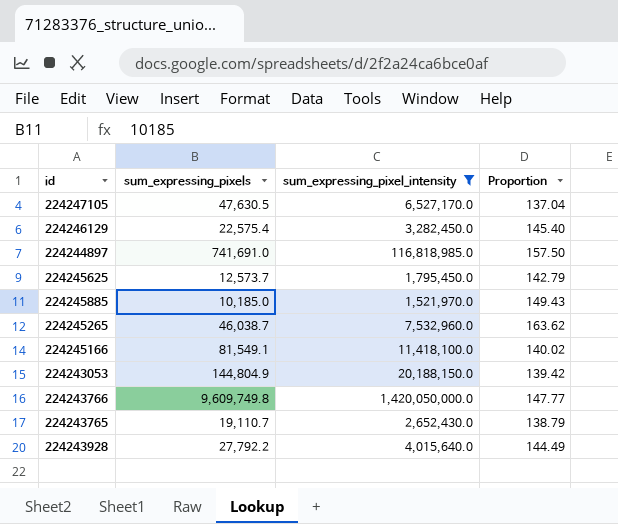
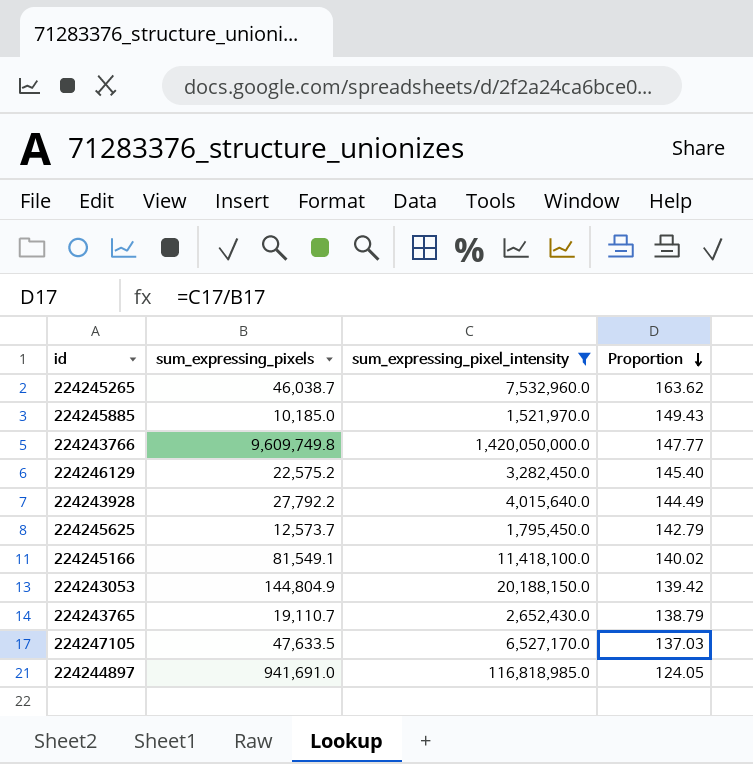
row order: none -> Proportion descending
224246129 | sum_expressing_pixels: 22,575.4 -> 22,575.2
224247105 | sum_expressing_pixels: 47,630.5 -> 47,633.5
224247105 | Proportion: 137.04 -> 137.03
224244897 | sum_expressing_pixels: 741,691.0 -> 941,691.0
224244897 | Proportion: 157.50 -> 124.05

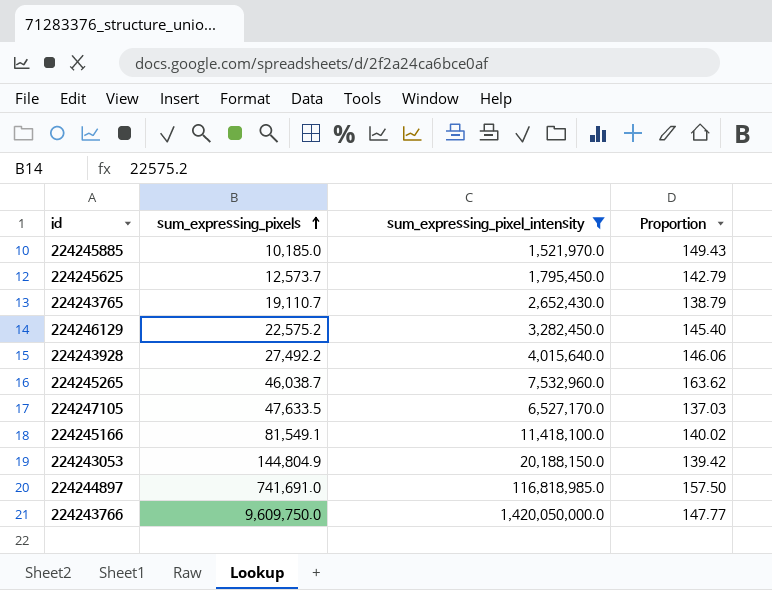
row order: Proportion descending -> sum_expressing_pixels ascending
224243928 | sum_expressing_pixels: 27,792.2 -> 27,492.2
224243928 | Proportion: 144.49 -> 146.06
224244897 | sum_expressing_pixels: 941,691.0 -> 741,691.0
224244897 | Proportion: 124.05 -> 157.50
224243766 | sum_expressing_pixels: 9,609,749.8 -> 9,609,750.0

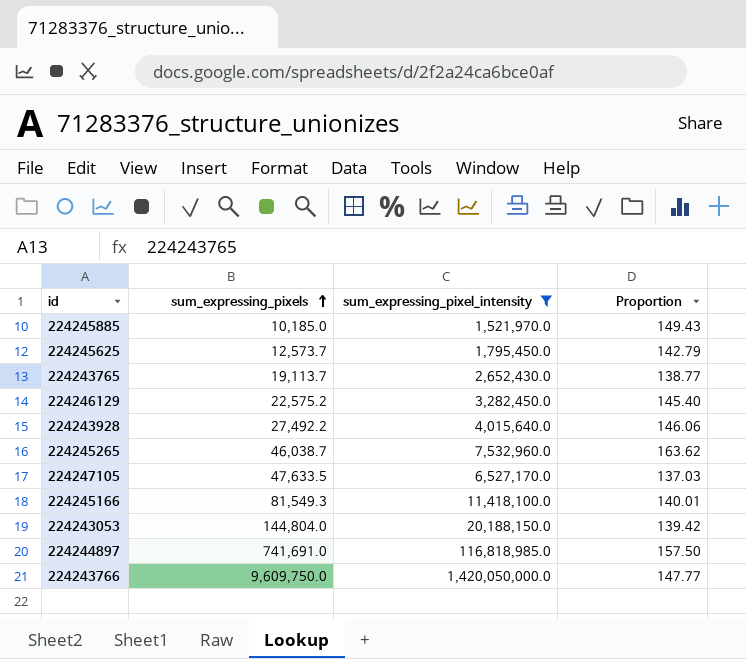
224243765 | sum_expressing_pixels: 19,110.7 -> 19,113.7
224243765 | Proportion: 138.79 -> 138.77
224245166 | sum_expressing_pixels: 81,549.1 -> 81,549.3
224245166 | Proportion: 140.02 -> 140.01
224243053 | sum_expressing_pixels: 144,804.9 -> 144,804.0

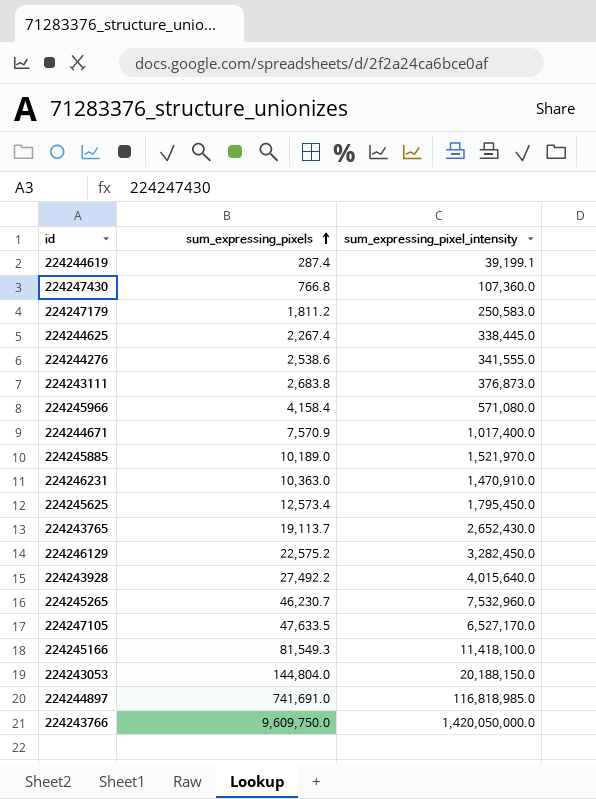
filter: sum_expressing_pixel_intensity >= 1,521,970.0 -> none
column Proportion | formula: [sum_expressing_pixel_intensity] / [sum_expressing_pixels] -> none
224245885 | sum_expressing_pixels: 10,185.0 -> 10,189.0
224245625 | sum_expressing_pixels: 12,573.7 -> 12,573.4
224245265 | sum_expressing_pixels: 46,038.7 -> 46,230.7

